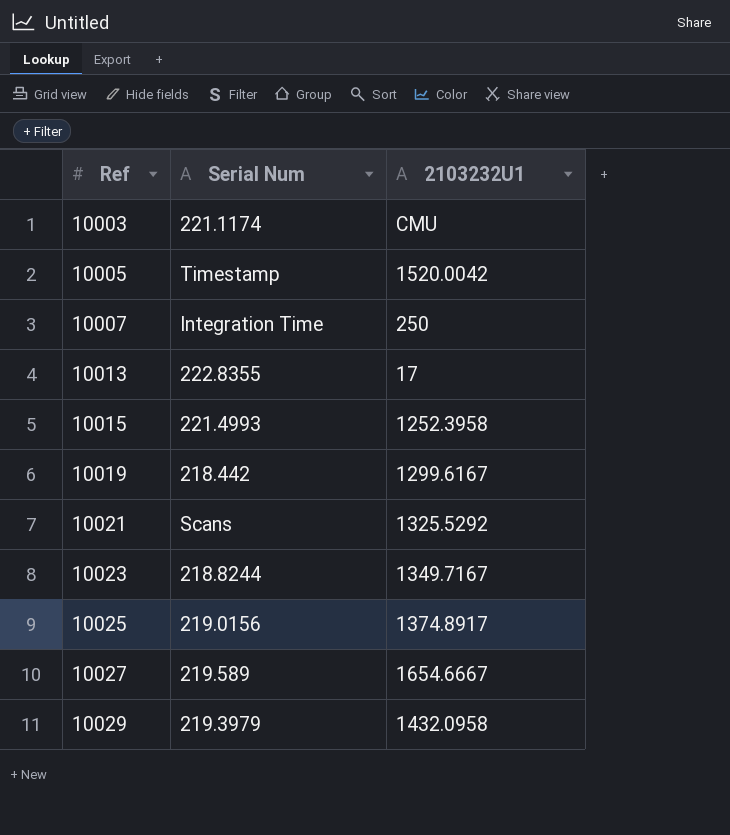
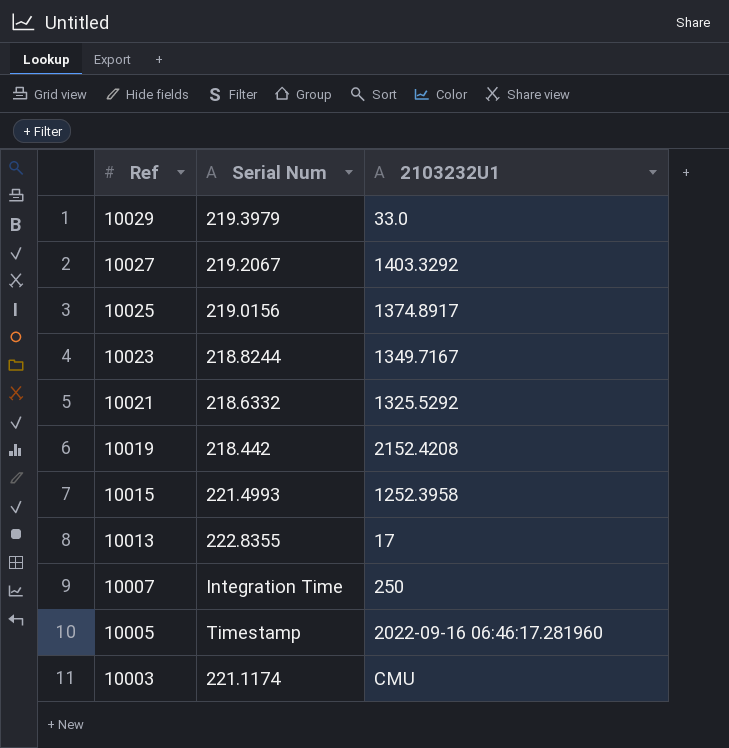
row order: Ref ascending -> Ref descending
10029 | 2103232U1: 1432.0958 -> 33.0
10027 | Serial Num: 219.589 -> 219.2067
10027 | 2103232U1: 1654.6667 -> 1403.3292
10021 | Serial Num: Scans -> 218.6332
10019 | 2103232U1: 1299.6167 -> 2152.4208
10005 | 2103232U1: 1520.0042 -> 2022-09-16 06:46:17.281960

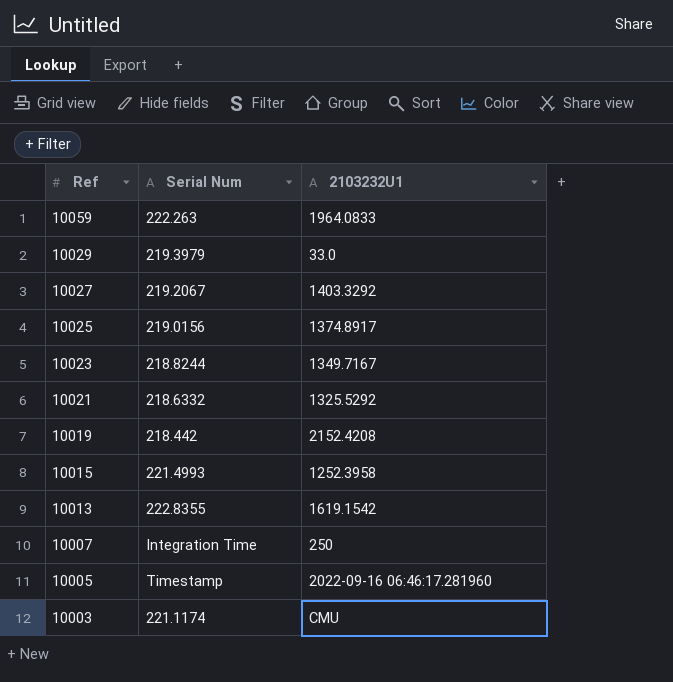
row 10059: none -> 222.263 | 1964.0833
10013 | 2103232U1: 17 -> 1619.1542

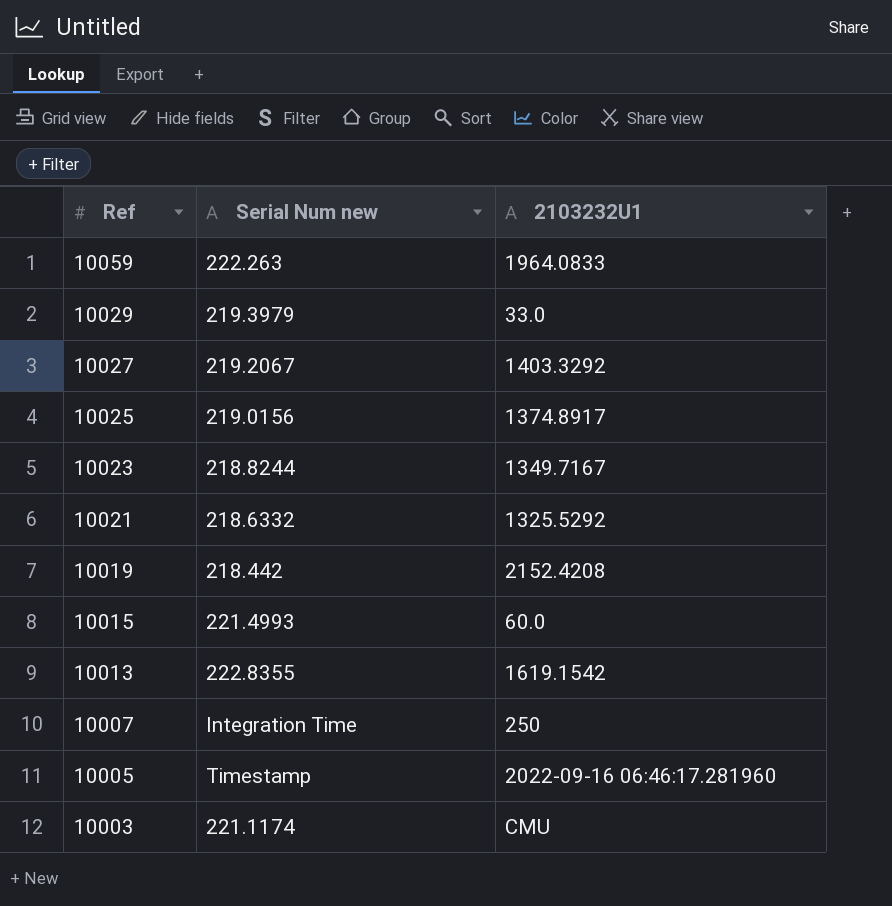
column name: Serial Num -> Serial Num new
10015 | 2103232U1: 1252.3958 -> 60.0

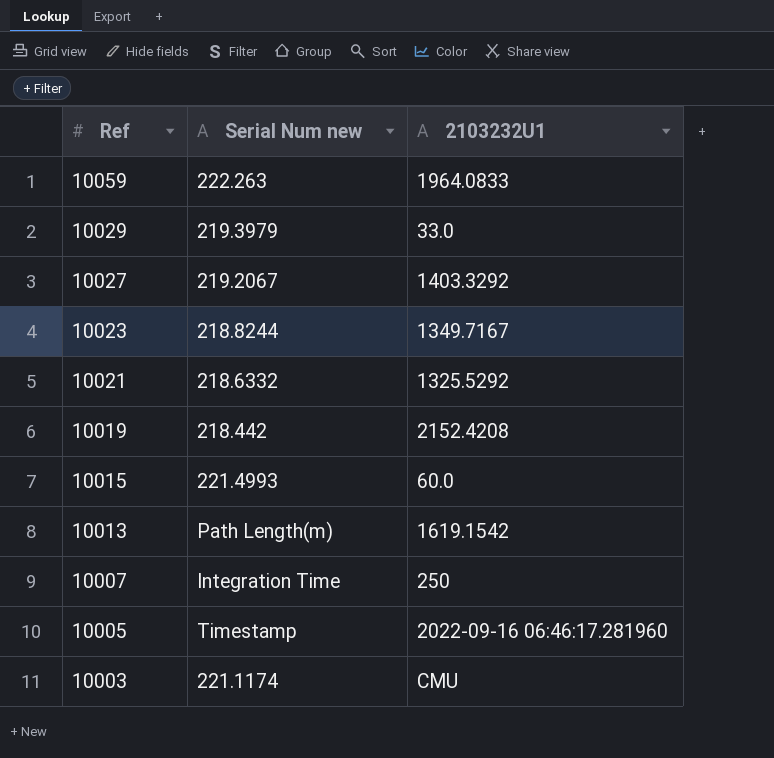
row 10025: 219.0156 | 1374.8917 -> none
10013 | Serial Num new: 222.8355 -> Path Length(m)

